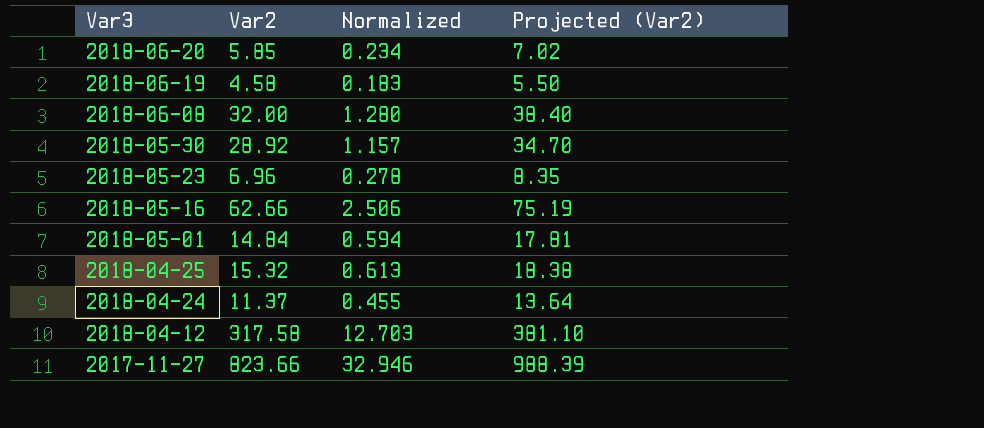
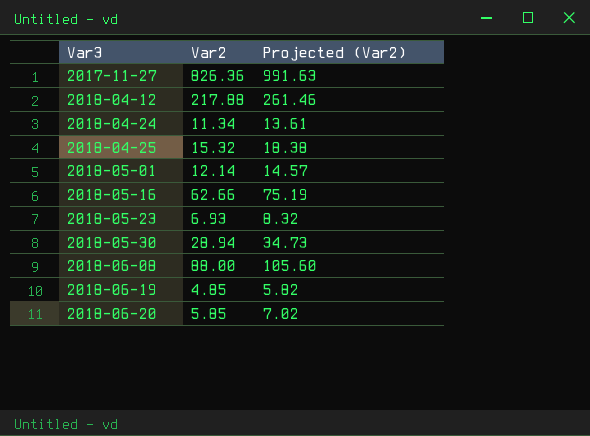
row order: Var3 descending -> Var3 ascending
column Normalized | formula: [Var2] * 0.04 -> none
2017-11-27 | Var2: 823.66 -> 826.36
2017-11-27 | Projected (Var2): 988.39 -> 991.63
2018-04-12 | Var2: 317.58 -> 217.88
2018-04-12 | Projected (Var2): 381.10 -> 261.46
2018-04-24 | Var2: 11.37 -> 11.34
2018-04-24 | Projected (Var2): 13.64 -> 13.61
2018-05-01 | Var2: 14.84 -> 12.14
2018-05-01 | Projected (Var2): 17.81 -> 14.57
2018-05-23 | Var2: 6.96 -> 6.93
2018-05-23 | Projected (Var2): 8.35 -> 8.32
2018-05-30 | Var2: 28.92 -> 28.94
2018-05-30 | Projected (Var2): 34.70 -> 34.73
2018-06-08 | Var2: 32.00 -> 88.00
2018-06-08 | Projected (Var2): 38.40 -> 105.60
2018-06-19 | Var2: 4.58 -> 4.85
2018-06-19 | Projected (Var2): 5.50 -> 5.82

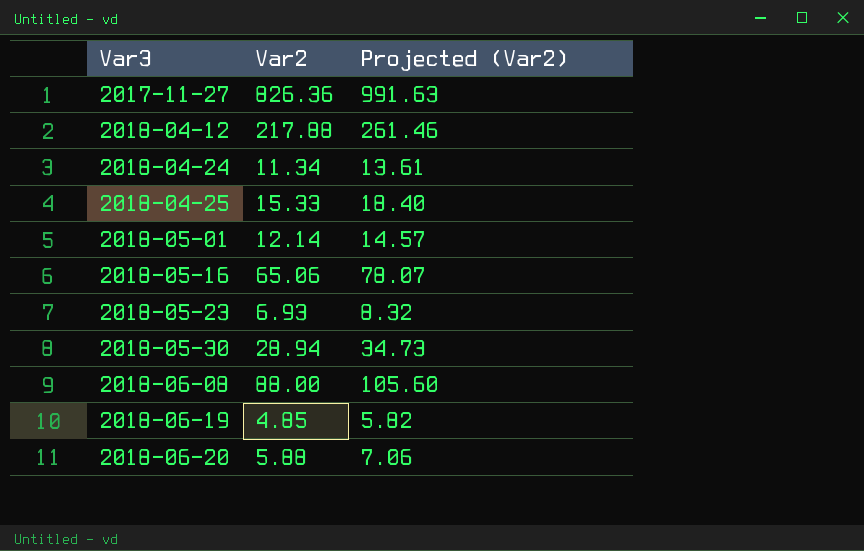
2018-04-25 | Var2: 15.32 -> 15.33
2018-04-25 | Projected (Var2): 18.38 -> 18.40
2018-05-16 | Var2: 62.66 -> 65.06
2018-05-16 | Projected (Var2): 75.19 -> 78.07
2018-06-20 | Var2: 5.85 -> 5.88
2018-06-20 | Projected (Var2): 7.02 -> 7.06

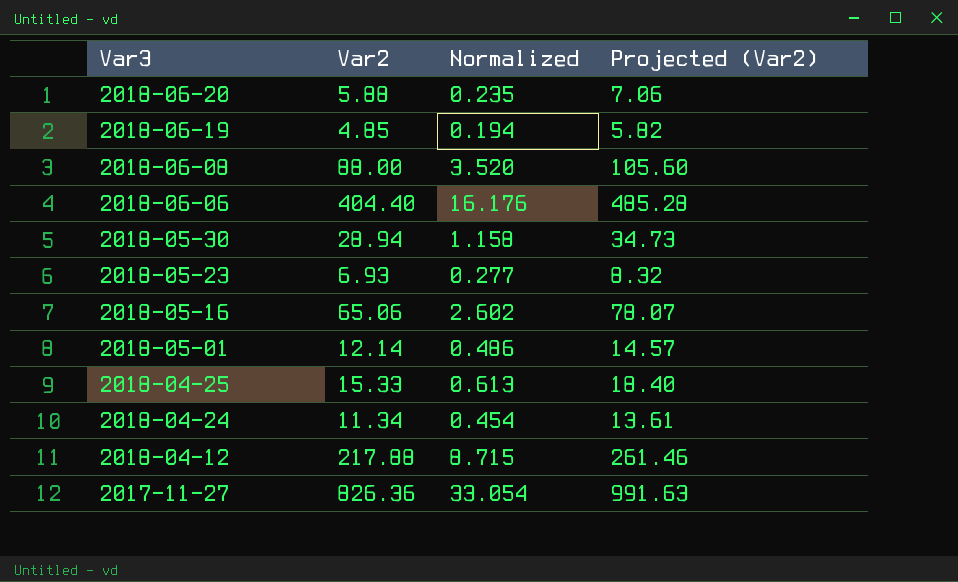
row order: Var3 ascending -> Var3 descending
column Normalized | formula: none -> [Var2] * 0.04
row 2018-06-06: none -> 404.40 | 16.176 | 485.28

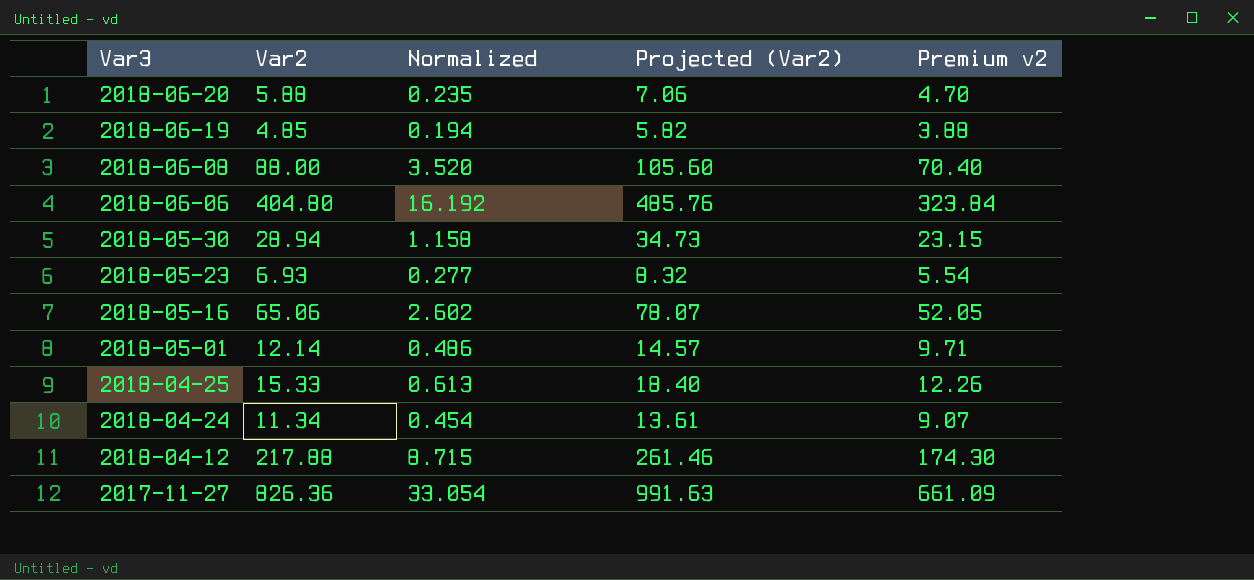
column Premium v2 | formula: none -> [Var2] * 0.8
2018-06-06 | Var2: 404.40 -> 404.80
2018-06-06 | Normalized: 16.176 -> 16.192
2018-06-06 | Projected (Var2): 485.28 -> 485.76

